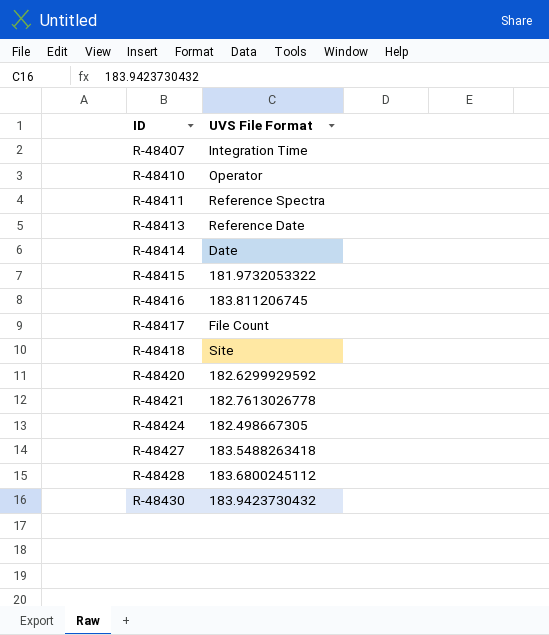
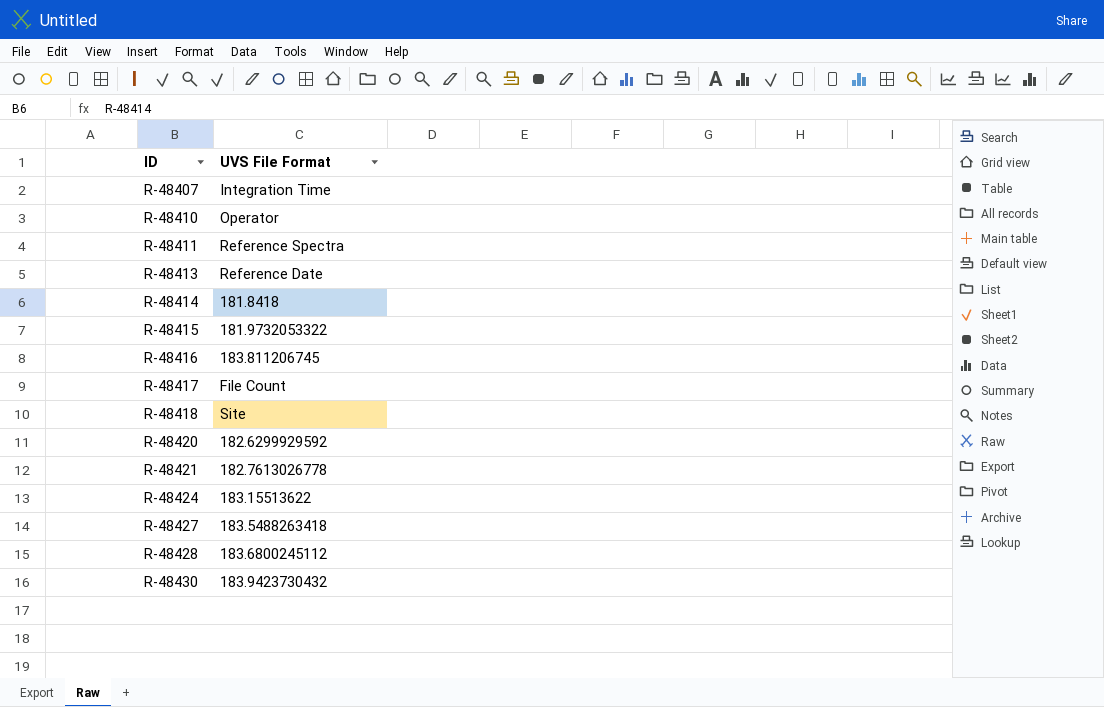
R-48414 | UVS File Format: Date -> 181.8418
R-48424 | UVS File Format: 182.498667305 -> 183.15513622

